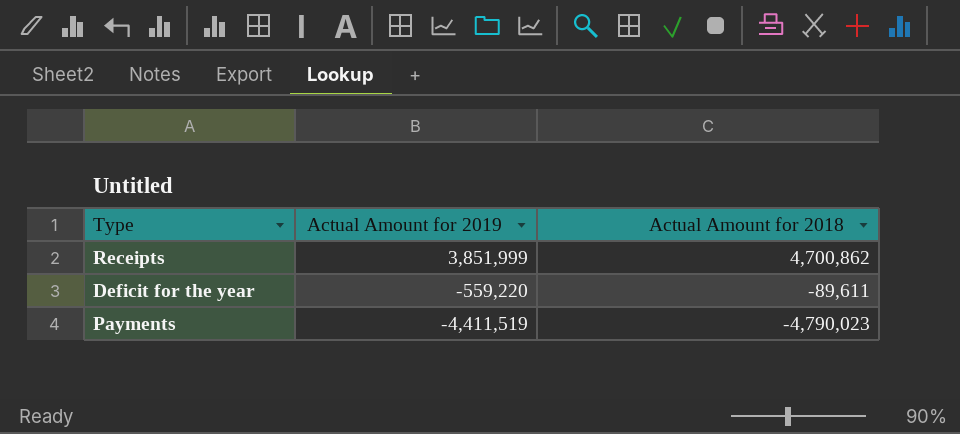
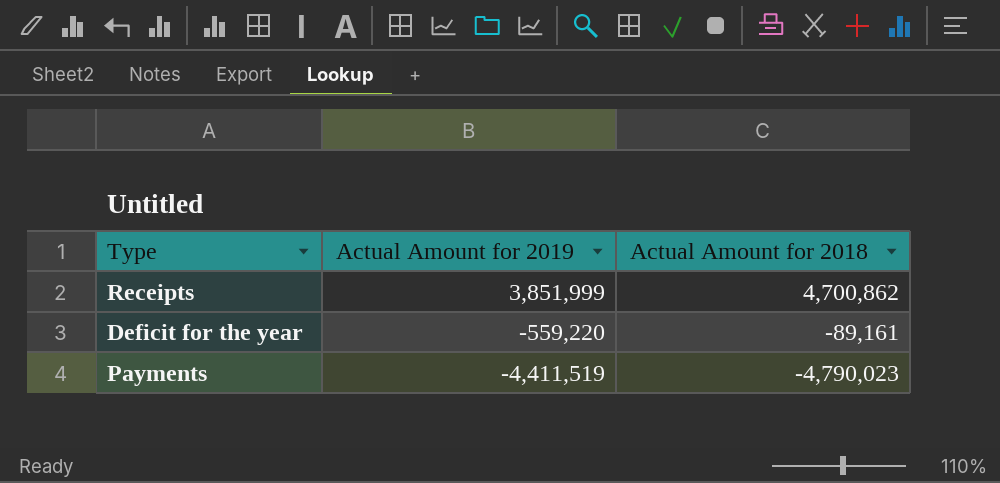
Deficit for the year | Actual Amount for 2018: -89,611 -> -89,161

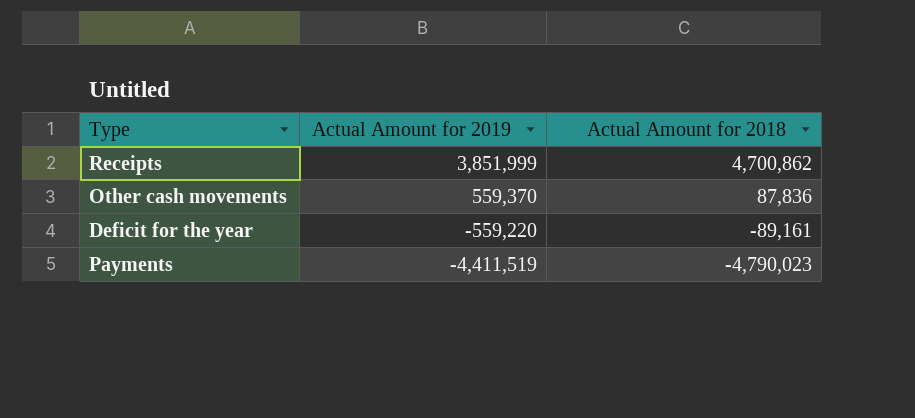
row Other cash movements: none -> 559,370 | 87,836

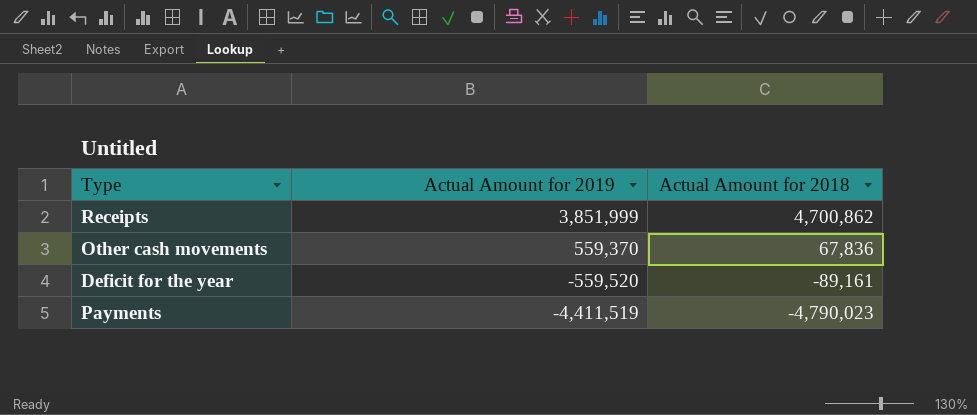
Other cash movements | Actual Amount for 2018: 87,836 -> 67,836
Deficit for the year | Actual Amount for 2019: -559,220 -> -559,520

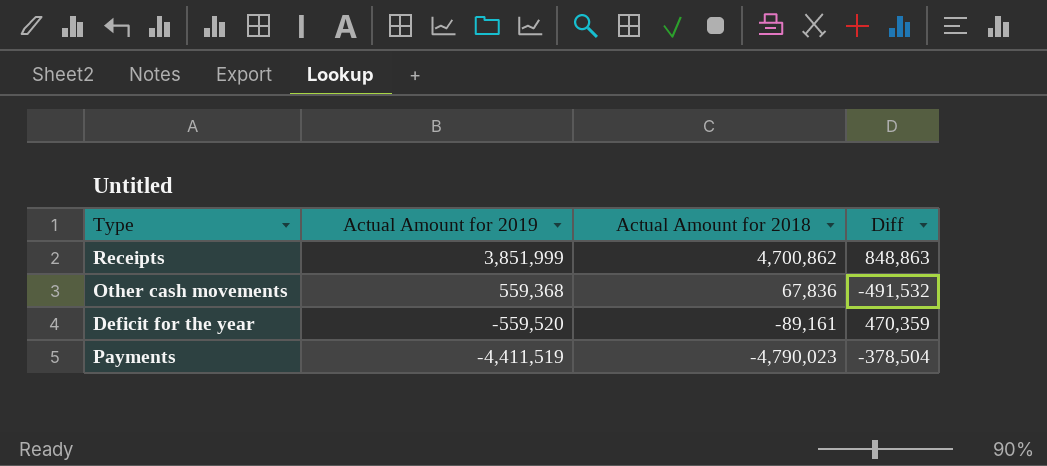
column Diff | formula: none -> [Actual Amount for 2018] - [Actual Amount for 2019]
Other cash movements | Actual Amount for 2019: 559,370 -> 559,368

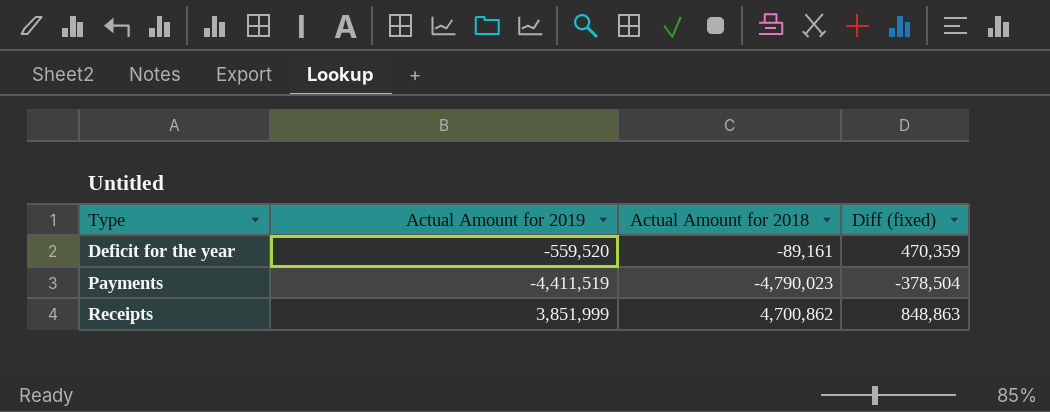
row order: Actual Amount for 2019 descending -> Type ascending
column name: Diff -> Diff (fixed)
row Other cash movements: 559,368 | 67,836 | -491,532 -> none

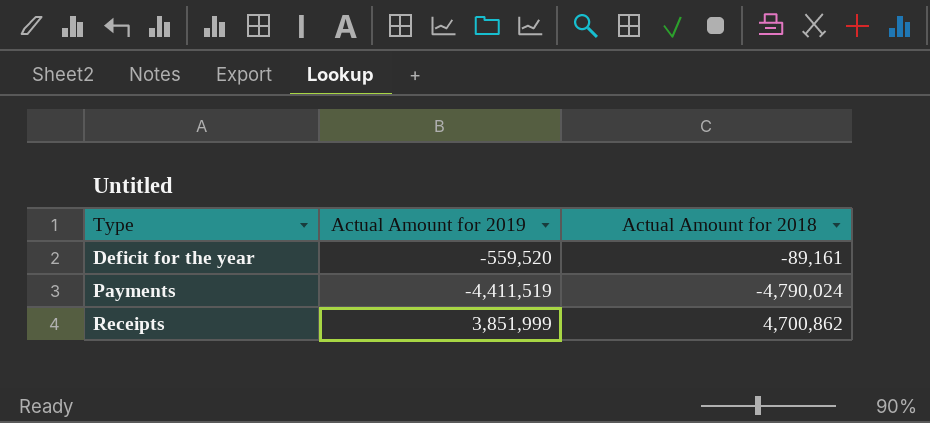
column Diff (fixed) | formula: [Actual Amount for 2018] - [Actual Amount for 2019] -> none
Payments | Actual Amount for 2018: -4,790,023 -> -4,790,024

